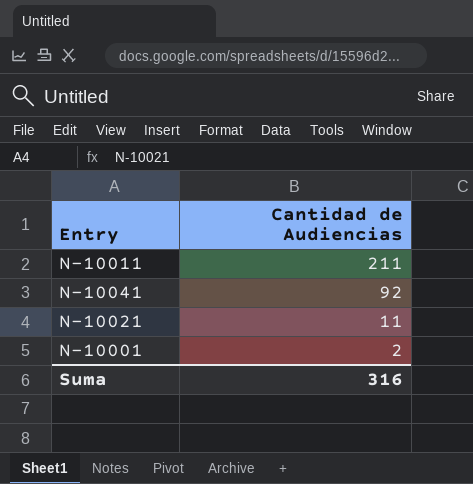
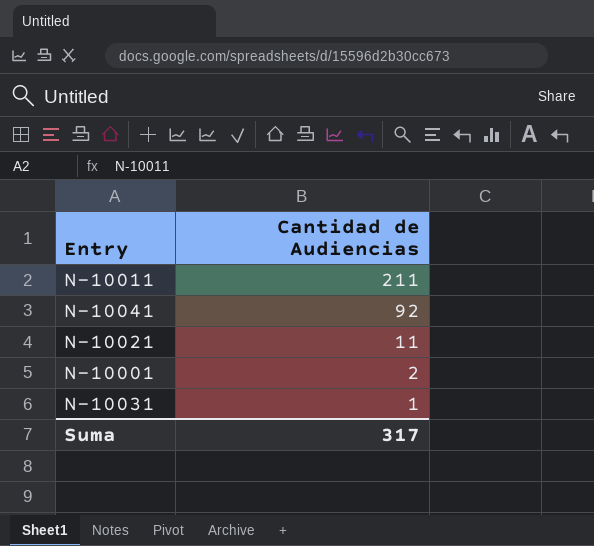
row N-10031: none -> 1
Suma | Cantidad de Audiencias: 316 -> 317

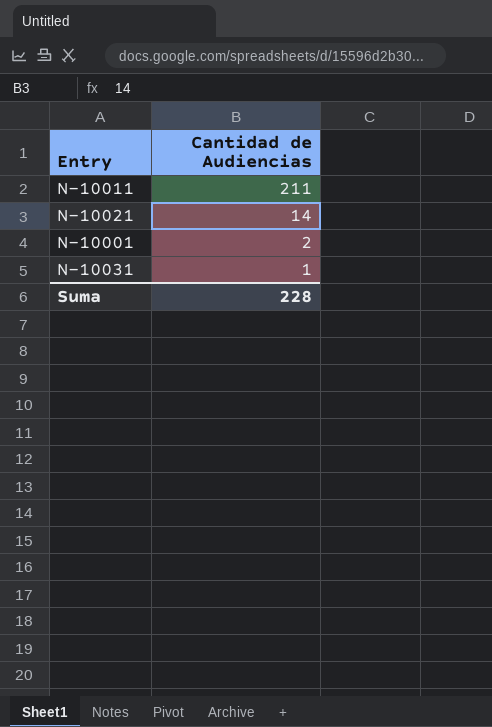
row N-10041: 92 -> none
N-10021 | Cantidad de Audiencias: 11 -> 14
Suma | Cantidad de Audiencias: 317 -> 228

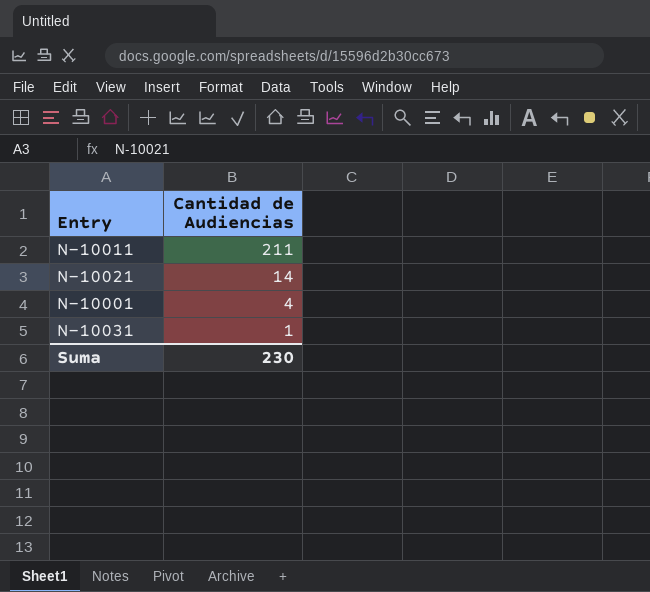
N-10001 | Cantidad de Audiencias: 2 -> 4
Suma | Cantidad de Audiencias: 228 -> 230

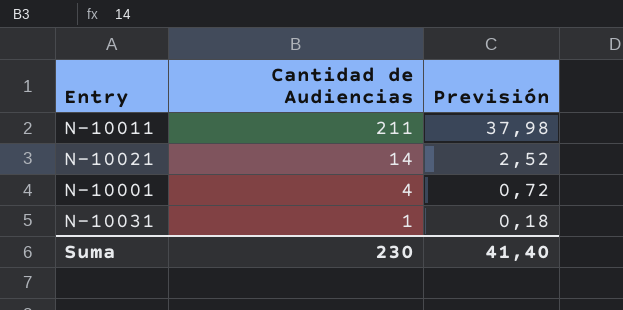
column Previsión | formula: none -> [Cantidad de Audiencias] * 0,18

